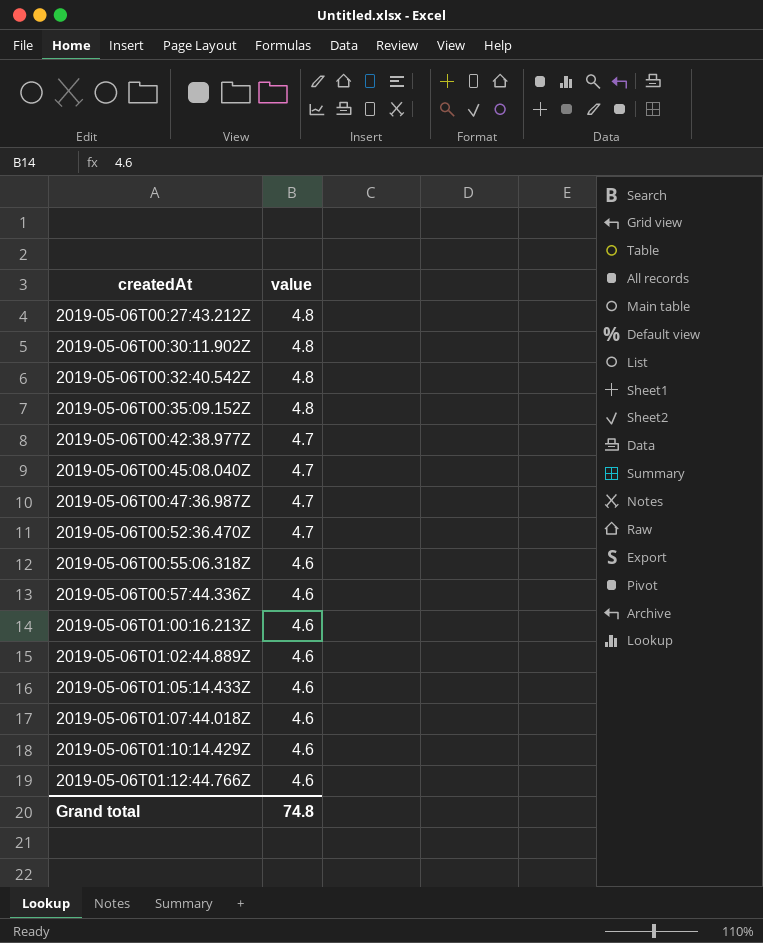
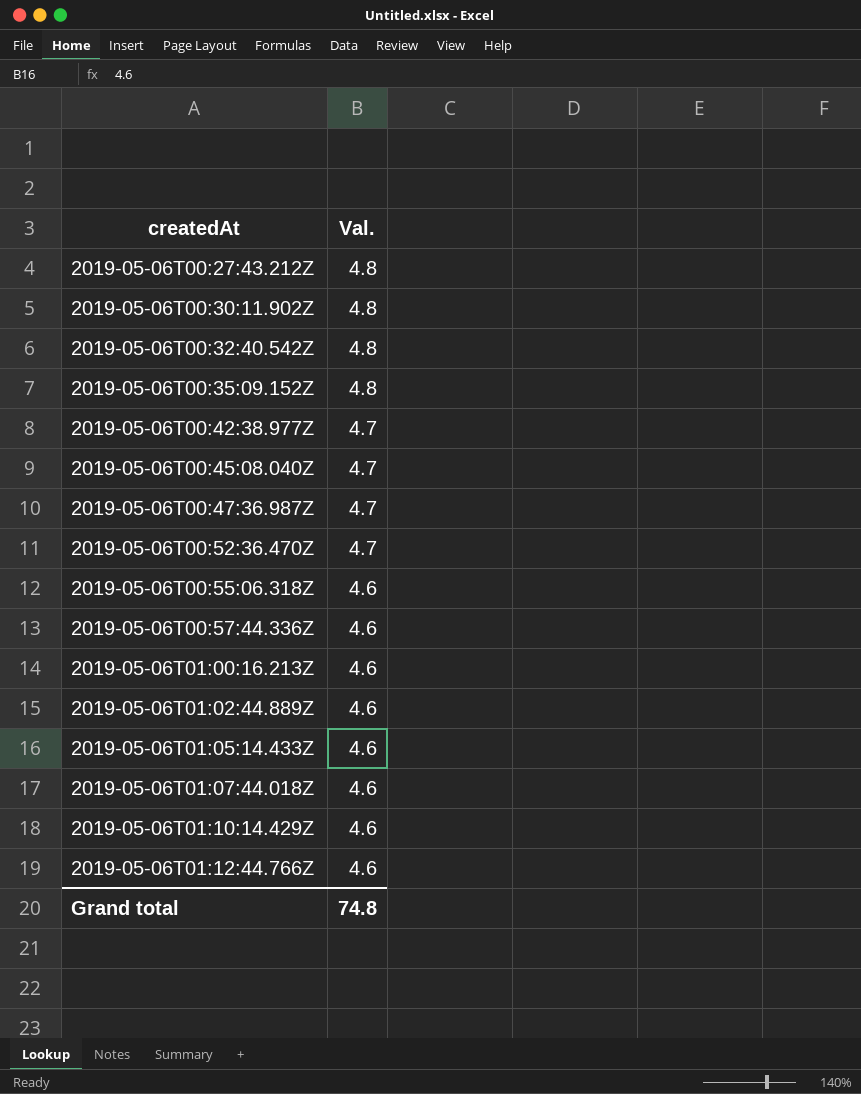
column name: value -> Val.

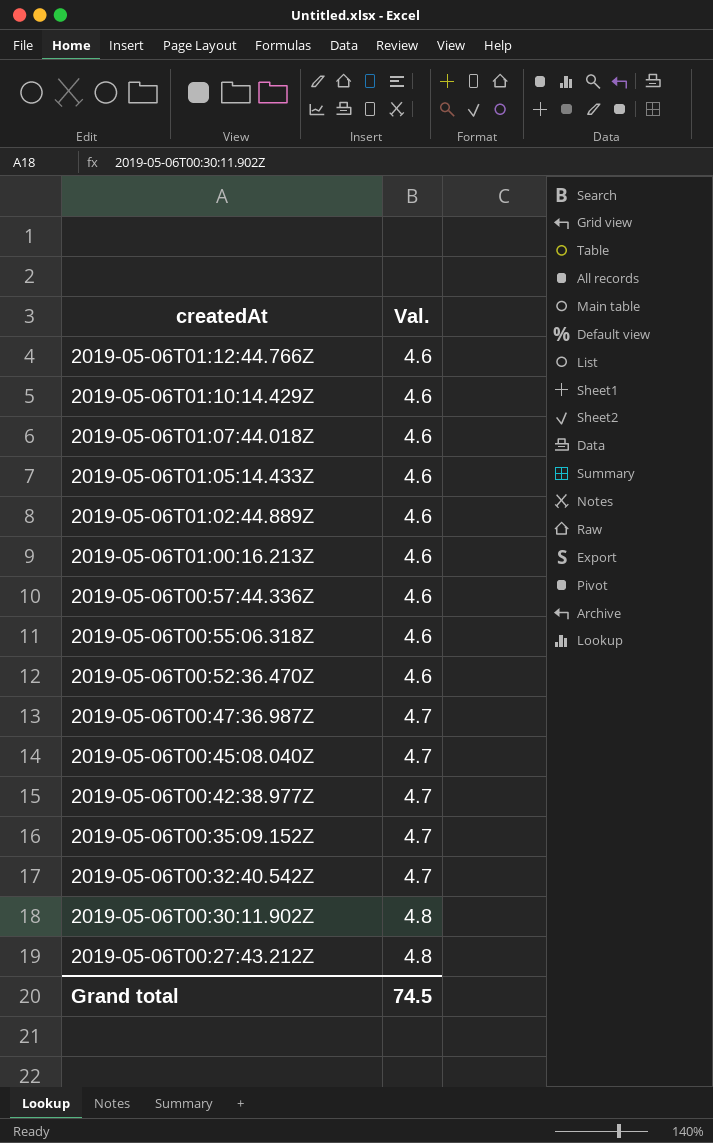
row order: createdAt ascending -> createdAt descending
2019-05-06T00:52:36.470Z | Val.: 4.7 -> 4.6
2019-05-06T00:35:09.152Z | Val.: 4.8 -> 4.7
2019-05-06T00:32:40.542Z | Val.: 4.8 -> 4.7
Grand total | Val.: 74.8 -> 74.5

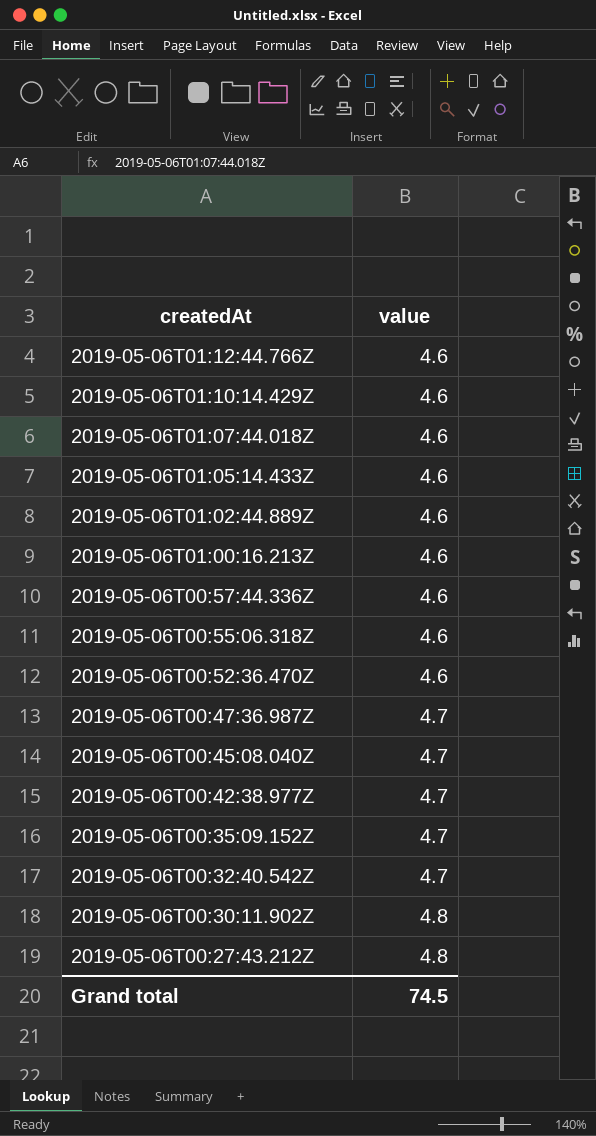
column name: Val. -> value

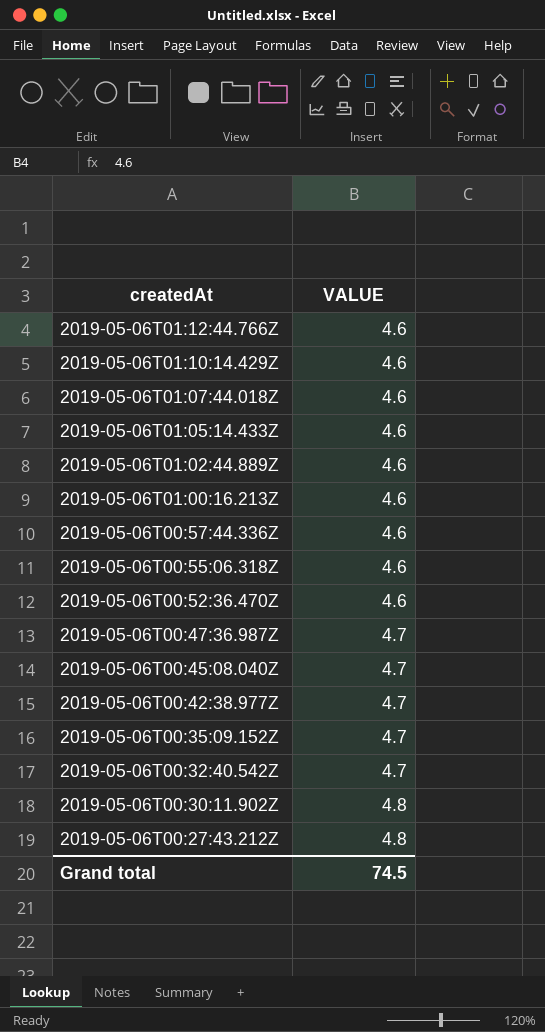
column name: value -> VALUE

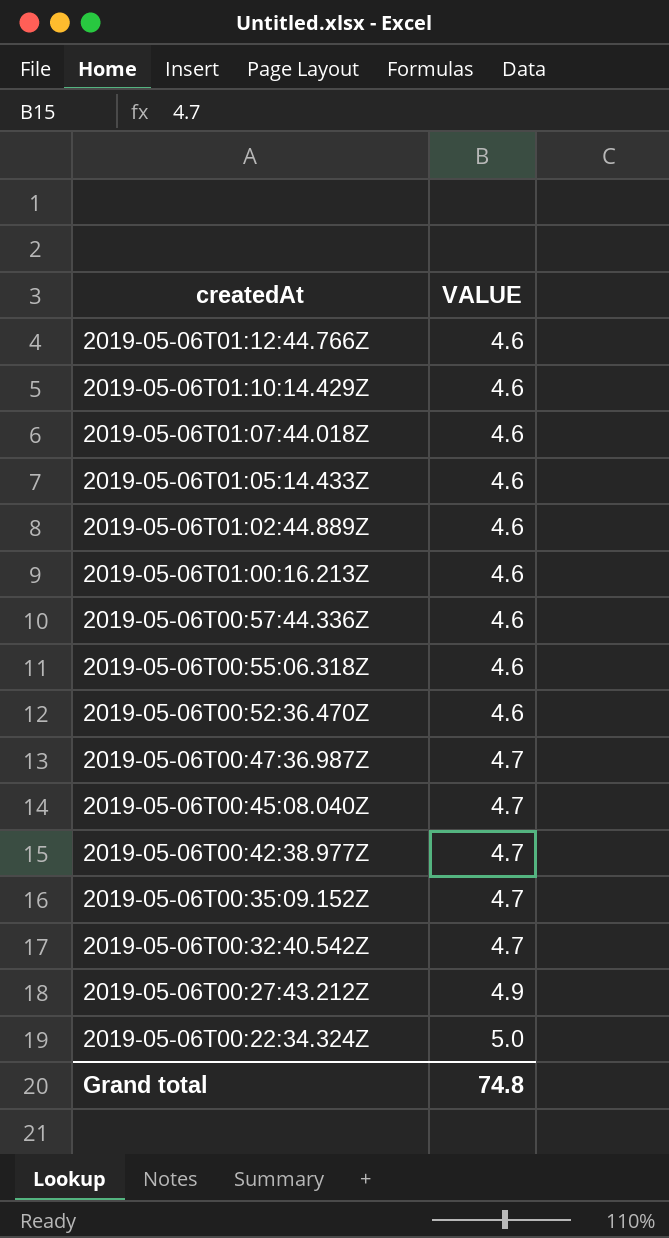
row 2019-05-06T00:30:11.902Z: 4.8 -> none
2019-05-06T00:27:43.212Z | VALUE: 4.8 -> 4.9
row 2019-05-06T00:22:34.324Z: none -> 5.0
Grand total | VALUE: 74.5 -> 74.8

